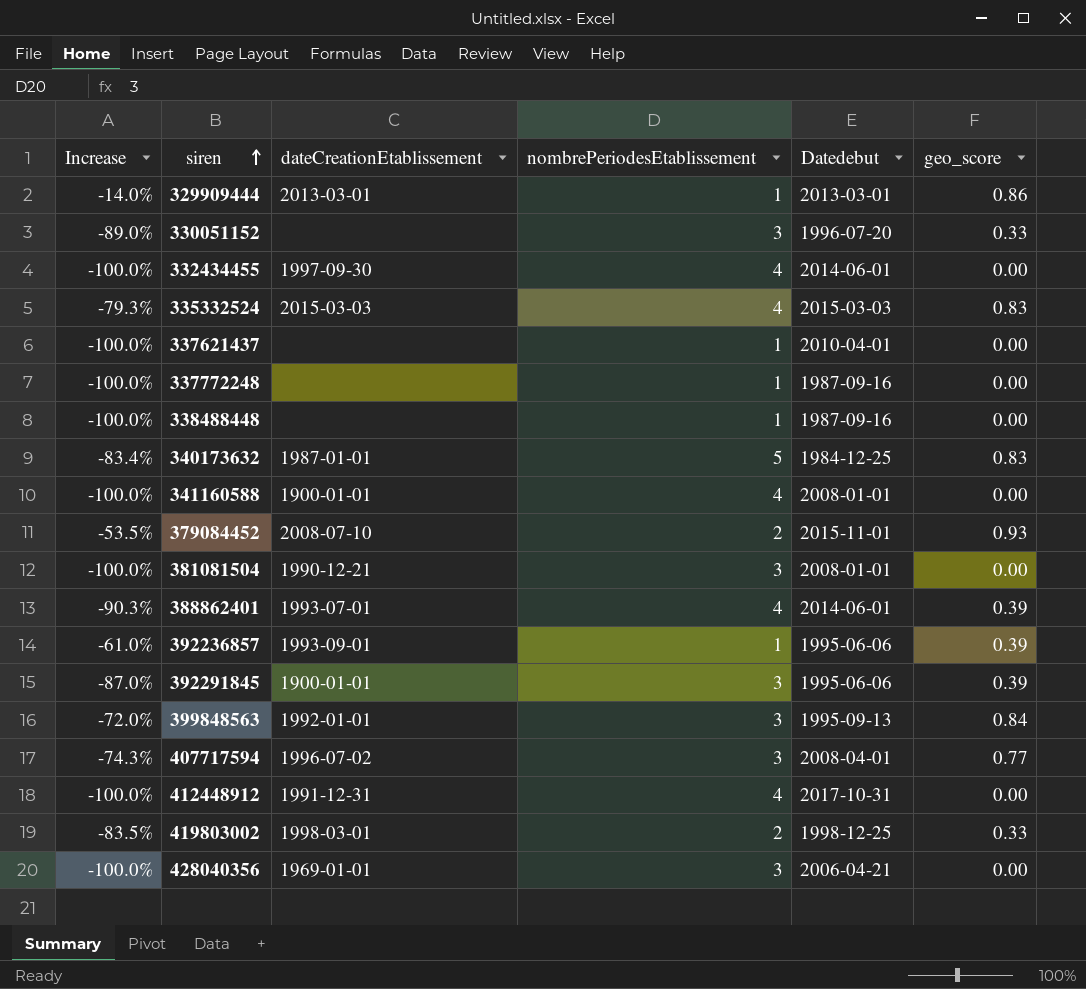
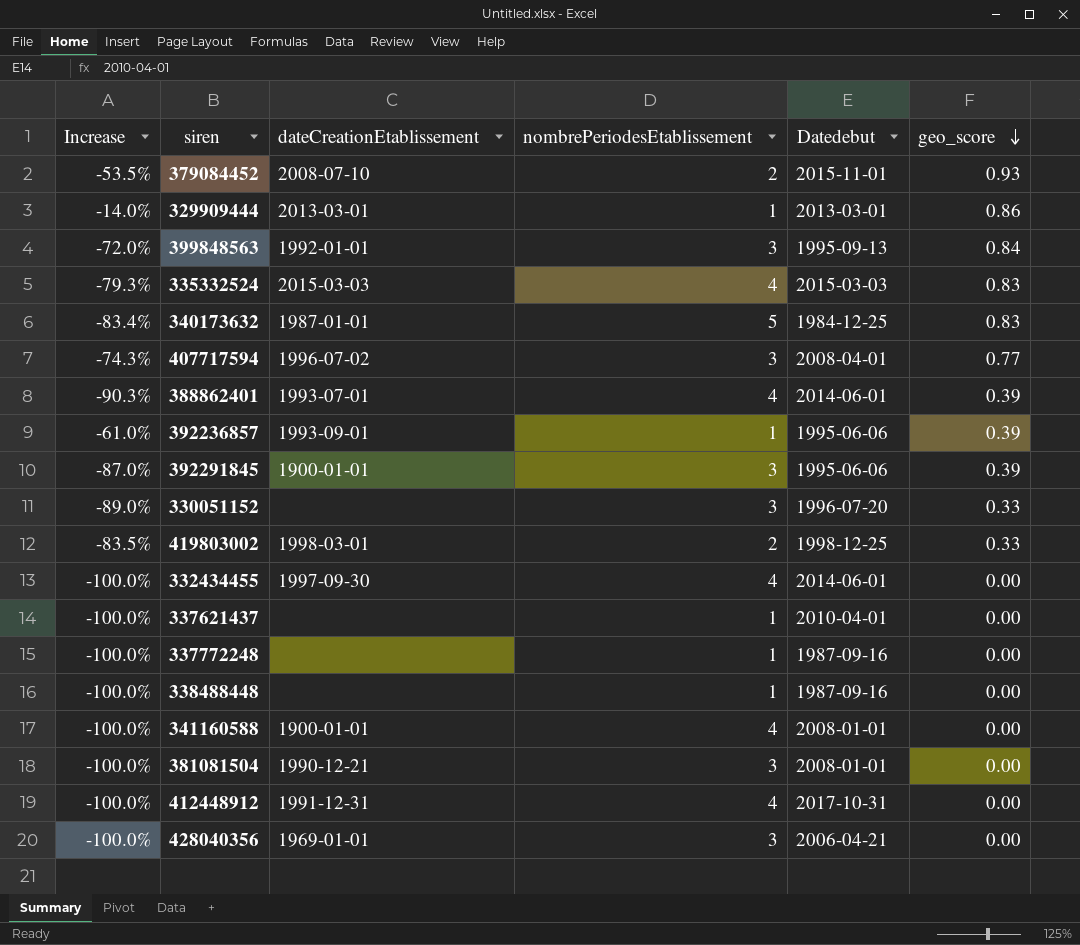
row order: siren ascending -> geo_score descending

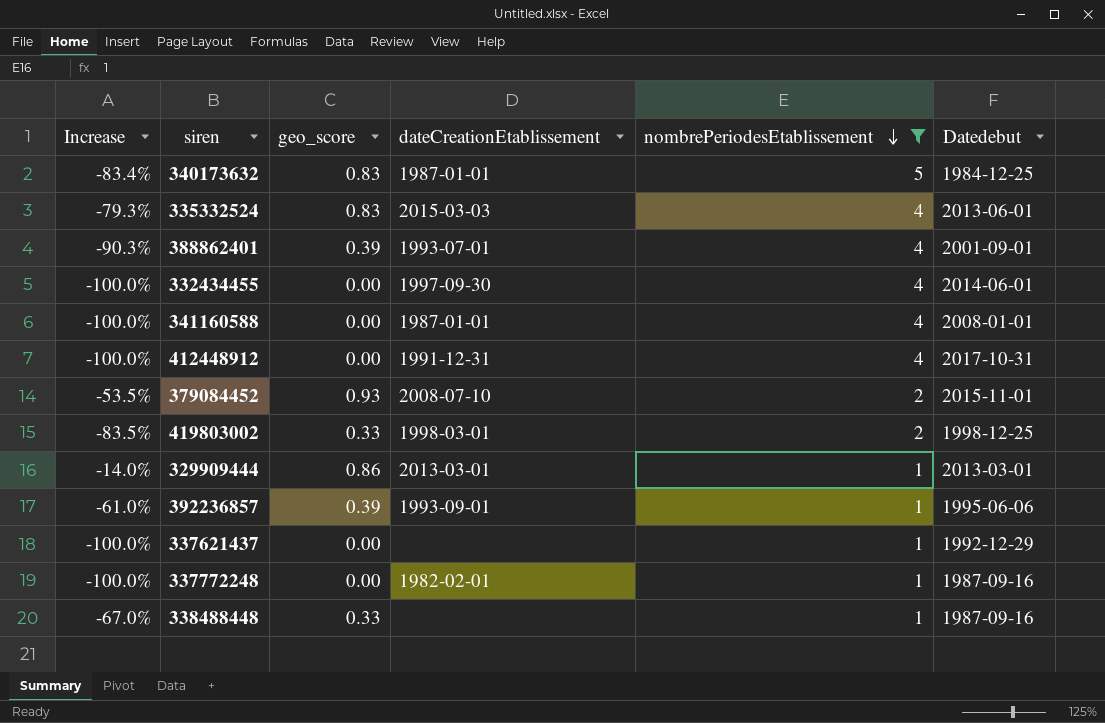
filter: none -> nombrePeriodesEtablissement != 3
row order: geo_score descending -> nombrePeriodesEtablissement descending
column geo_score | position: 6 -> 3
335332524 | Datedebut: 2015-03-03 -> 2013-06-01
388862401 | Datedebut: 2014-06-01 -> 2001-09-01
341160588 | dateCreationEtablissement: 1900-01-01 -> 1987-01-01
337621437 | Datedebut: 2010-04-01 -> 1992-12-29
337772248 | dateCreationEtablissement: none -> 1982-02-01
338488448 | Increase: -100.0% -> -67.0%
338488448 | geo_score: 0.00 -> 0.33

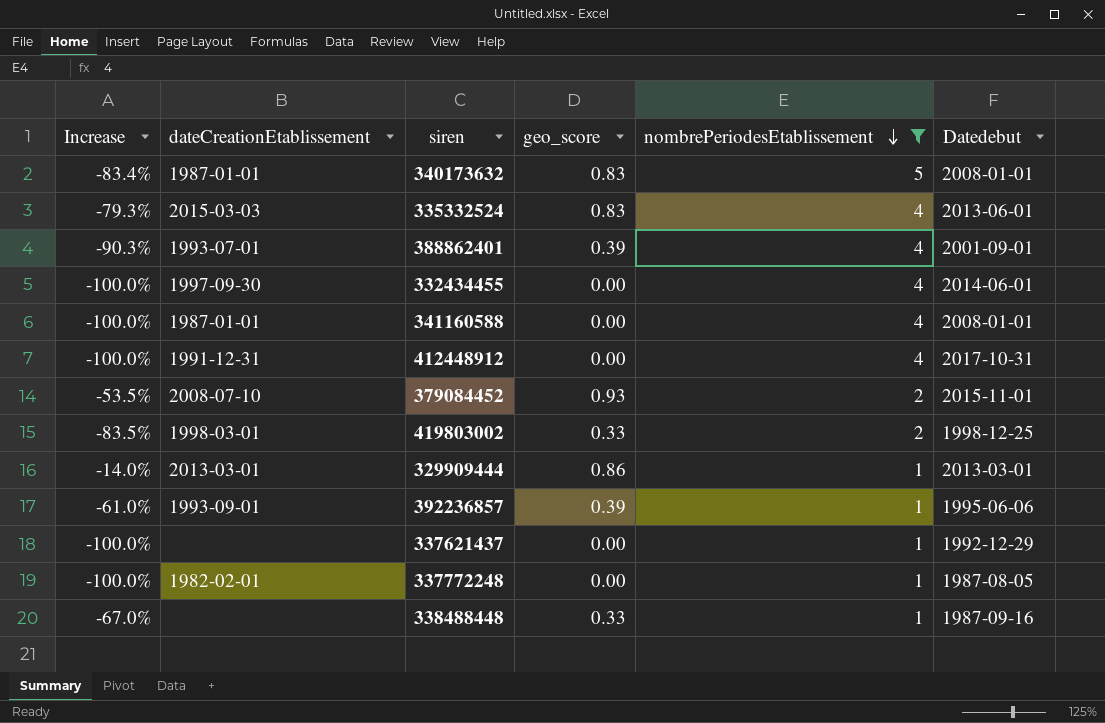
column dateCreationEtablissement | position: 4 -> 2
340173632 | Datedebut: 1984-12-25 -> 2008-01-01
337772248 | Datedebut: 1987-09-16 -> 1987-08-05

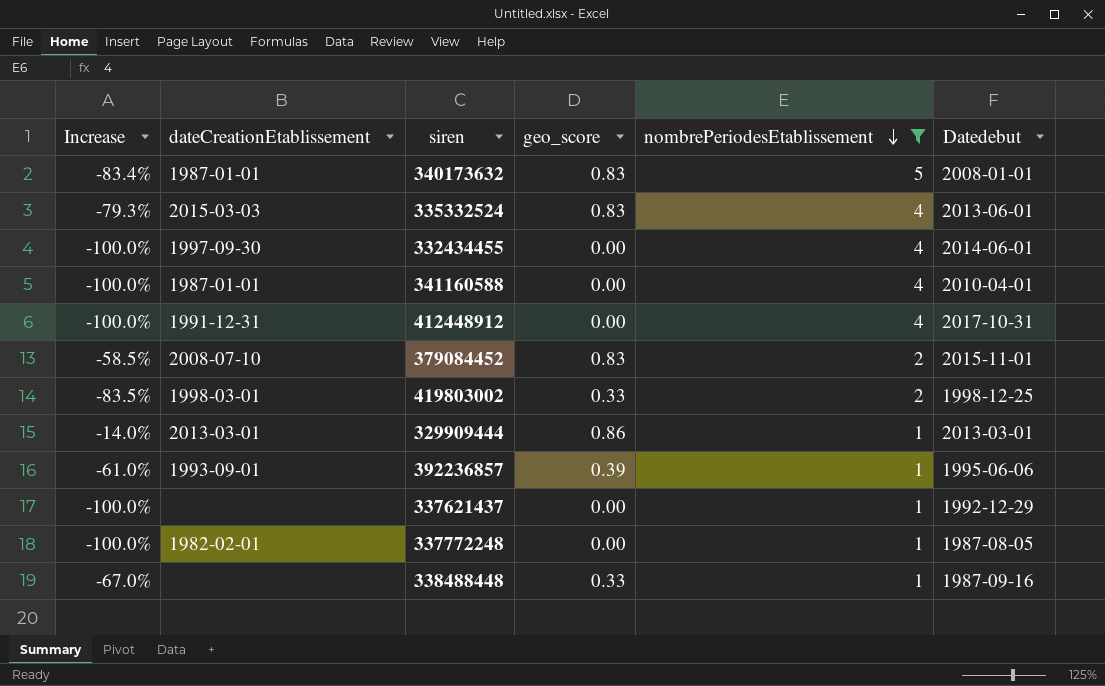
row 388862401: -90.3% | 1993-07-01 | 0.39 | 4 | 2001-09-01 -> none
341160588 | Datedebut: 2008-01-01 -> 2010-04-01
379084452 | Increase: -53.5% -> -58.5%
379084452 | geo_score: 0.93 -> 0.83

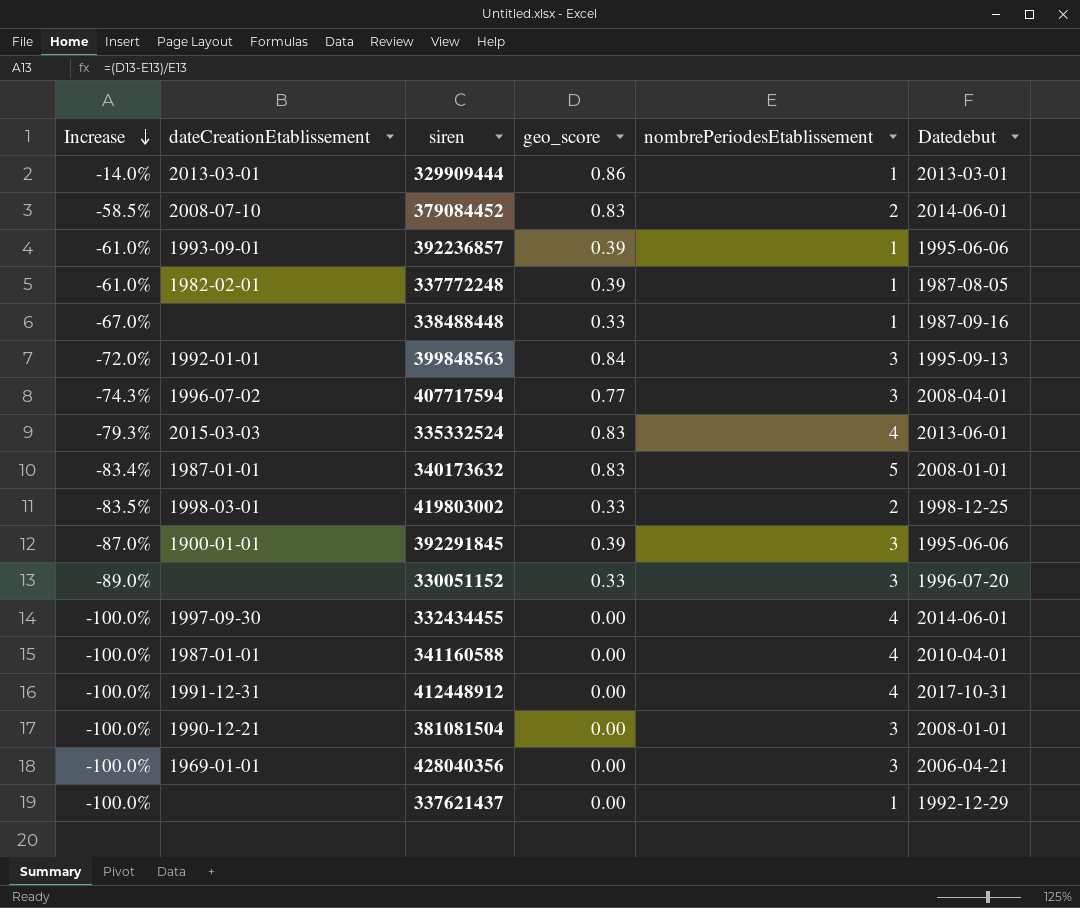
filter: nombrePeriodesEtablissement != 3 -> none
row order: nombrePeriodesEtablissement descending -> Increase descending
379084452 | Datedebut: 2015-11-01 -> 2014-06-01
337772248 | Increase: -100.0% -> -61.0%
337772248 | geo_score: 0.00 -> 0.39

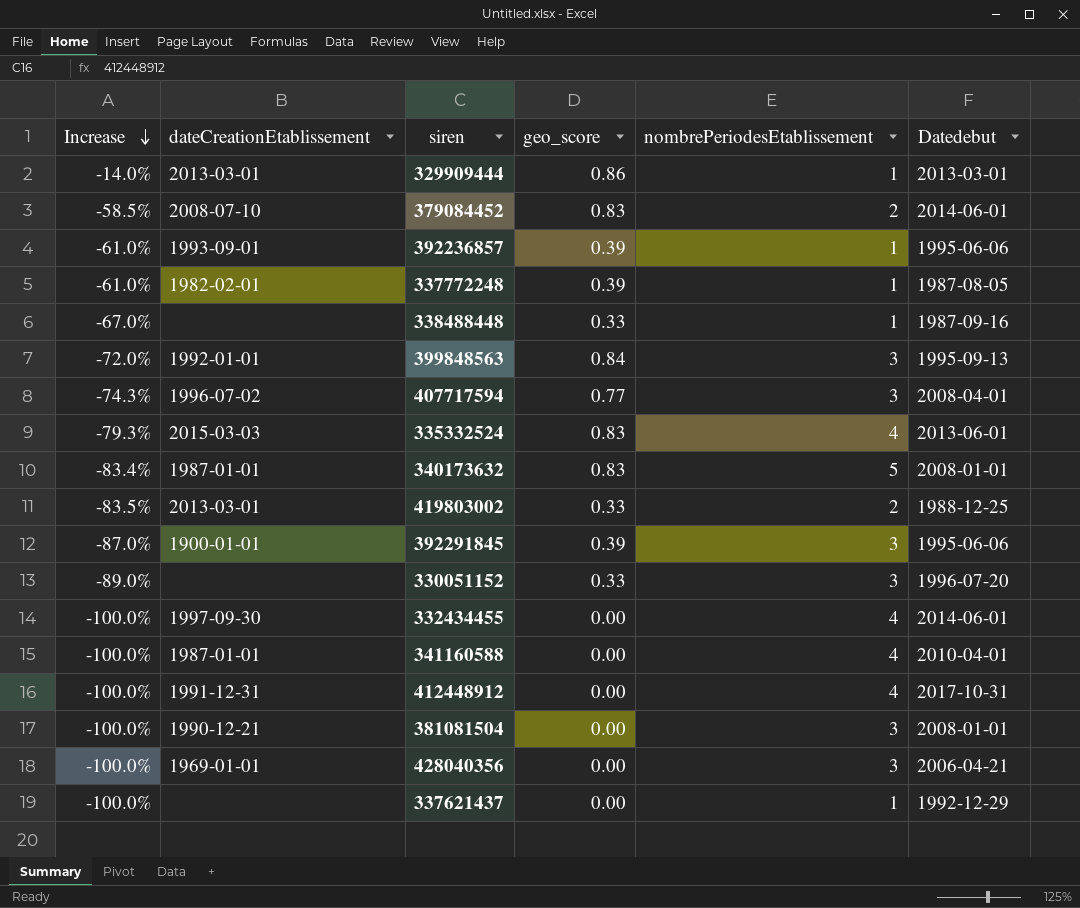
419803002 | dateCreationEtablissement: 1998-03-01 -> 2013-03-01
419803002 | Datedebut: 1998-12-25 -> 1988-12-25

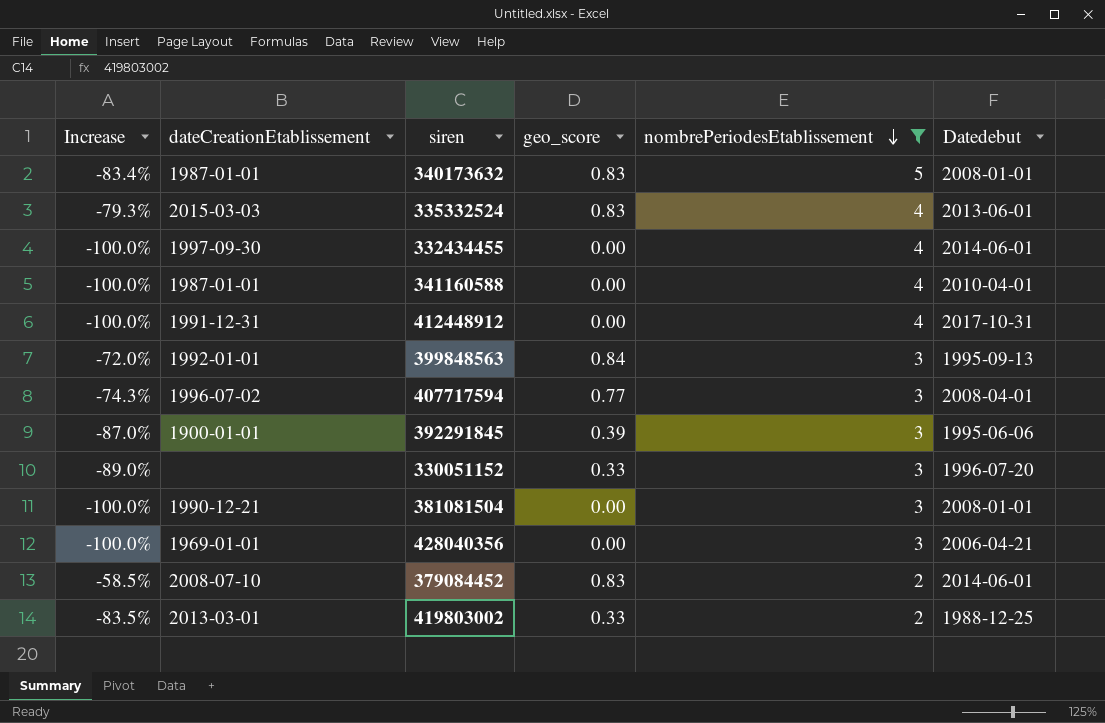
filter: none -> nombrePeriodesEtablissement != 1
row order: Increase descending -> nombrePeriodesEtablissement descending

